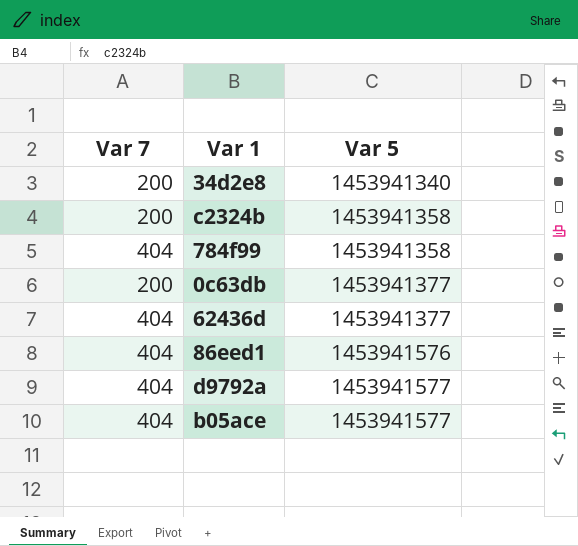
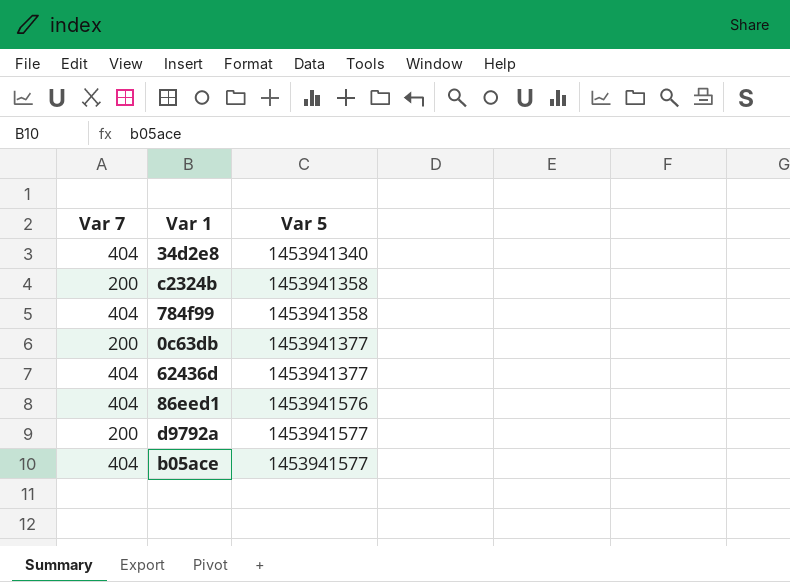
34d2e8 | Var 7: 200 -> 404
d9792a | Var 7: 404 -> 200

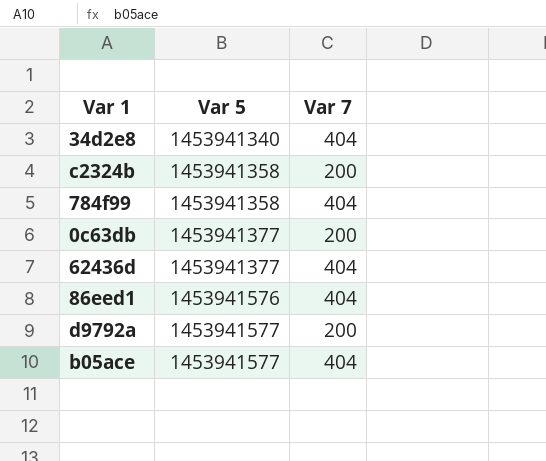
column Var 7 | position: 1 -> 3

